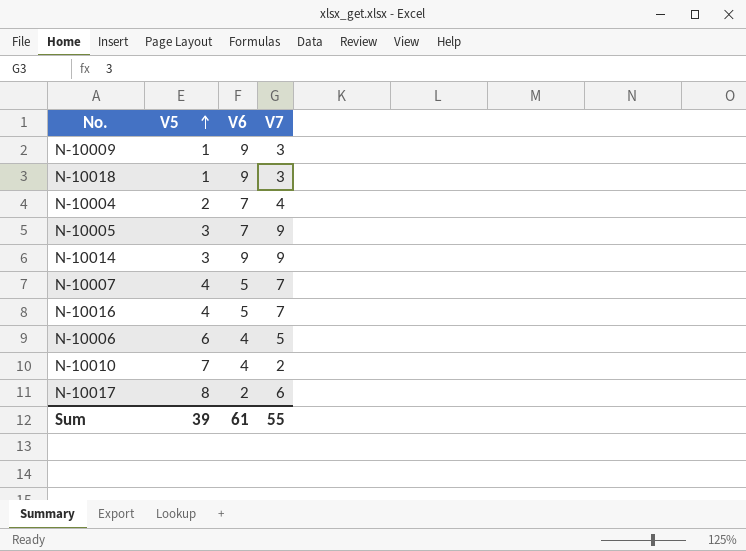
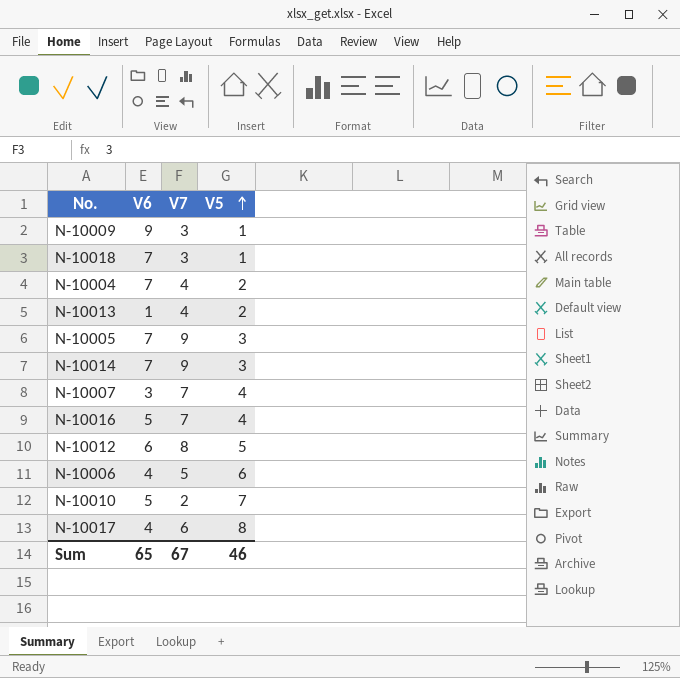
column V5 | position: 2 -> 4
N-10018 | V6: 9 -> 7
row N-10013: none -> 1 | 4 | 2
N-10014 | V6: 9 -> 7
N-10007 | V6: 5 -> 3
row N-10012: none -> 6 | 8 | 5
N-10010 | V6: 4 -> 5
N-10017 | V6: 2 -> 4
Sum | V6: 61 -> 65
Sum | V7: 55 -> 67
Sum | V5: 39 -> 46

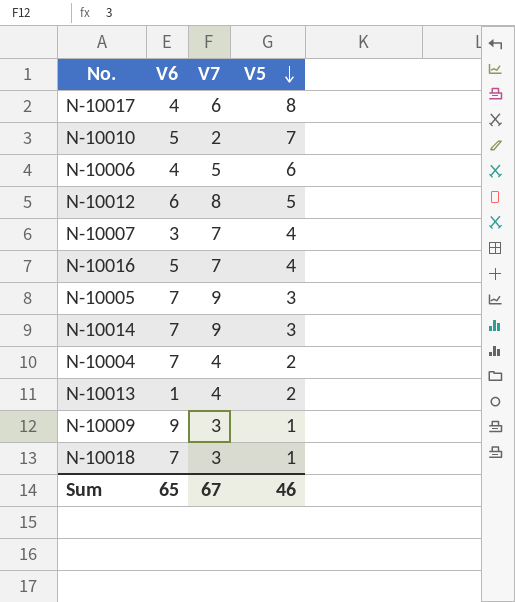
row order: V5 ascending -> V5 descending

